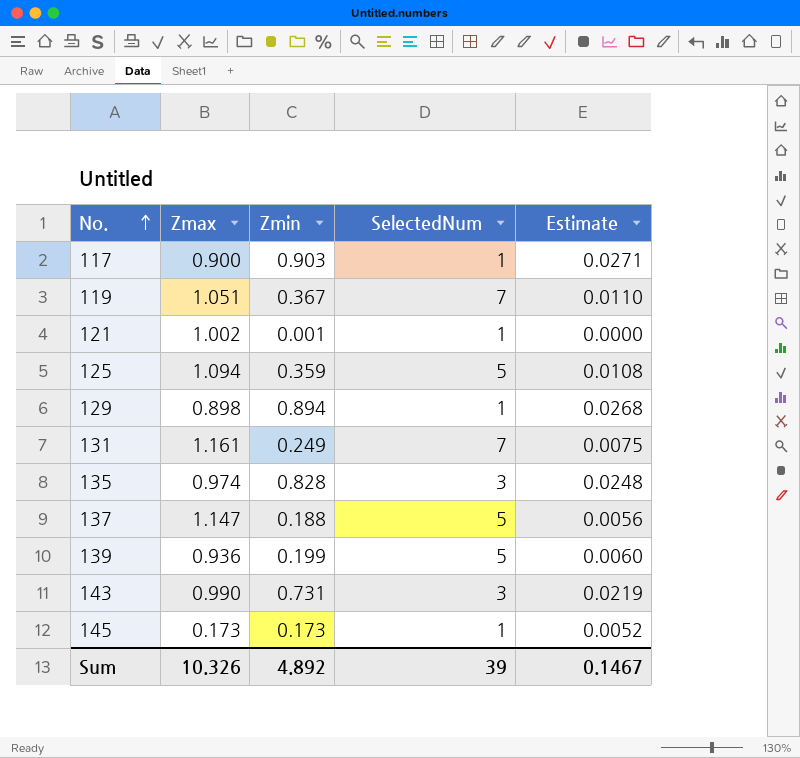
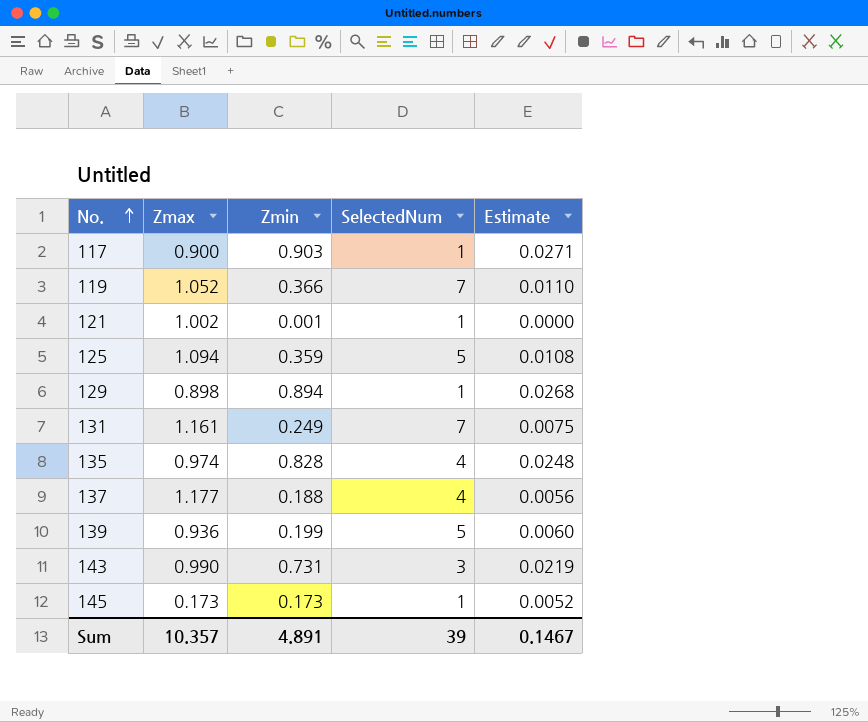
119 | Zmax: 1.051 -> 1.052
119 | Zmin: 0.367 -> 0.366
135 | SelectedNum: 3 -> 4
137 | Zmax: 1.147 -> 1.177
137 | SelectedNum: 5 -> 4
Sum | Zmax: 10.326 -> 10.357
Sum | Zmin: 4.892 -> 4.891

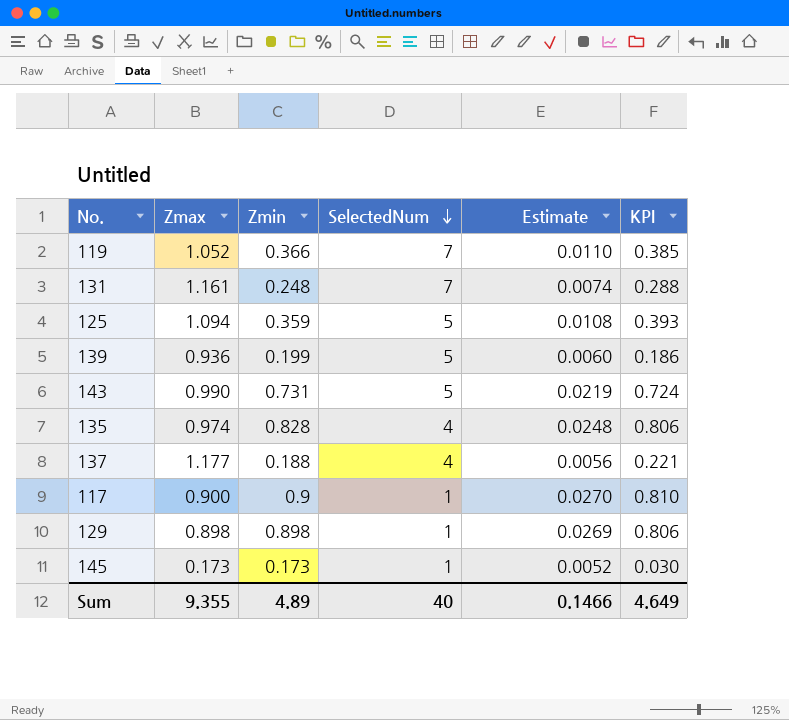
row order: No. ascending -> SelectedNum descending
column KPI | formula: none -> [Zmax] * [Zmin]
row 121: 1.002 | 0.001 | 1 | 0.0000 -> none
131 | Zmin: 0.249 -> 0.248
131 | Estimate: 0.0075 -> 0.0074
143 | SelectedNum: 3 -> 5
117 | Zmin: 0.903 -> 0.9
117 | Estimate: 0.0271 -> 0.0270
129 | Zmin: 0.894 -> 0.898
129 | Estimate: 0.0268 -> 0.0269
Sum | Zmax: 10.357 -> 9.355
Sum | Zmin: 4.891 -> 4.89
Sum | SelectedNum: 39 -> 40
Sum | Estimate: 0.1467 -> 0.1466

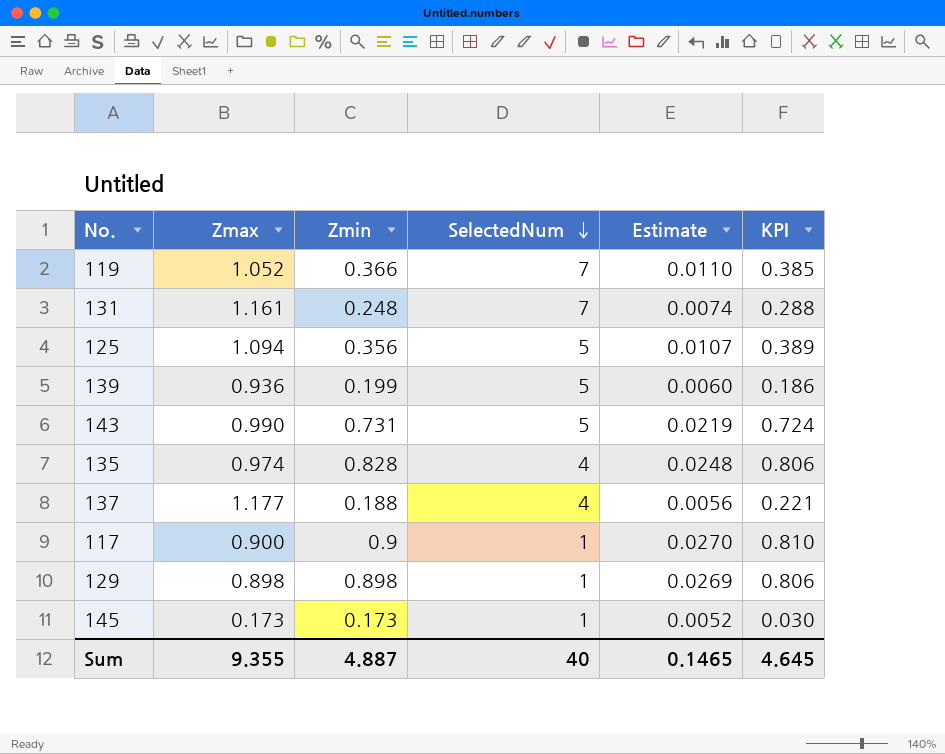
125 | Zmin: 0.359 -> 0.356
125 | Estimate: 0.0108 -> 0.0107
125 | KPI: 0.393 -> 0.389
Sum | Zmin: 4.89 -> 4.887
Sum | Estimate: 0.1466 -> 0.1465
Sum | KPI: 4.649 -> 4.645

